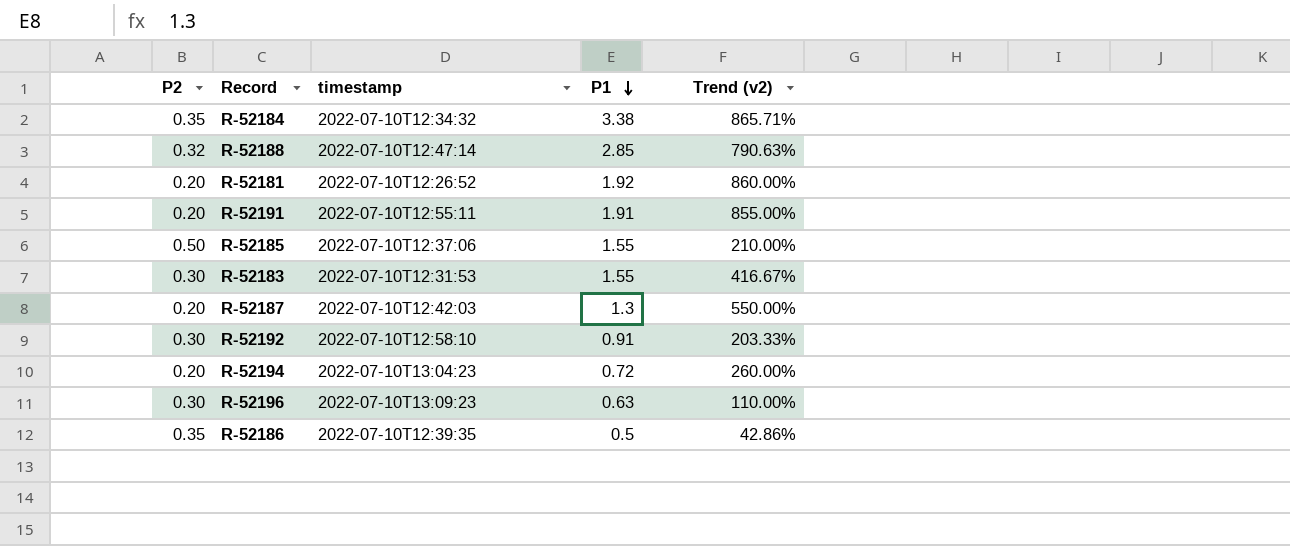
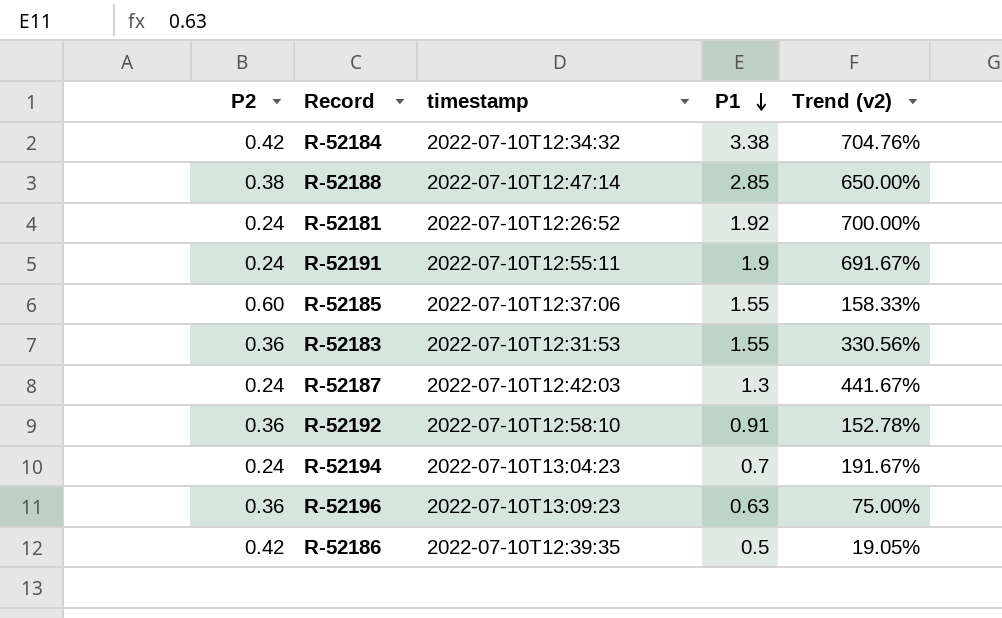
R-52184 | P2: 0.35 -> 0.42
R-52184 | Trend (v2): 865.71% -> 704.76%
R-52188 | P2: 0.32 -> 0.38
R-52188 | Trend (v2): 790.63% -> 650.00%
R-52181 | P2: 0.20 -> 0.24
R-52181 | Trend (v2): 860.00% -> 700.00%
R-52191 | P2: 0.20 -> 0.24
R-52191 | P1: 1.91 -> 1.9
R-52191 | Trend (v2): 855.00% -> 691.67%
R-52185 | P2: 0.50 -> 0.60
R-52185 | Trend (v2): 210.00% -> 158.33%
R-52183 | P2: 0.30 -> 0.36
R-52183 | Trend (v2): 416.67% -> 330.56%
R-52187 | P2: 0.20 -> 0.24
R-52187 | Trend (v2): 550.00% -> 441.67%
R-52192 | P2: 0.30 -> 0.36
R-52192 | Trend (v2): 203.33% -> 152.78%
R-52194 | P2: 0.20 -> 0.24
R-52194 | P1: 0.72 -> 0.7
R-52194 | Trend (v2): 260.00% -> 191.67%
R-52196 | P2: 0.30 -> 0.36
R-52196 | Trend (v2): 110.00% -> 75.00%
R-52186 | P2: 0.35 -> 0.42
R-52186 | Trend (v2): 42.86% -> 19.05%

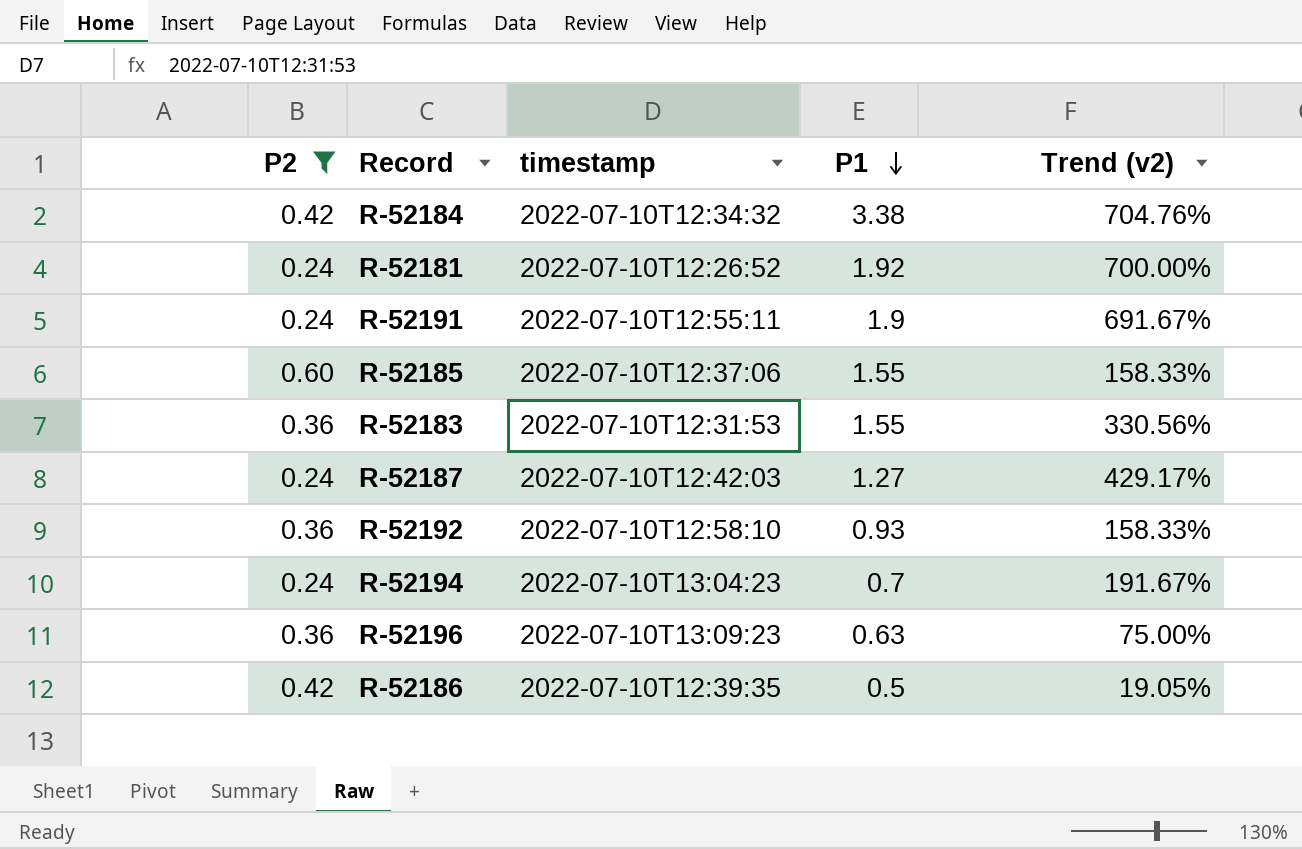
filter: none -> P2 != 0.38
R-52187 | P1: 1.3 -> 1.27
R-52187 | Trend (v2): 441.67% -> 429.17%
R-52192 | P1: 0.91 -> 0.93
R-52192 | Trend (v2): 152.78% -> 158.33%

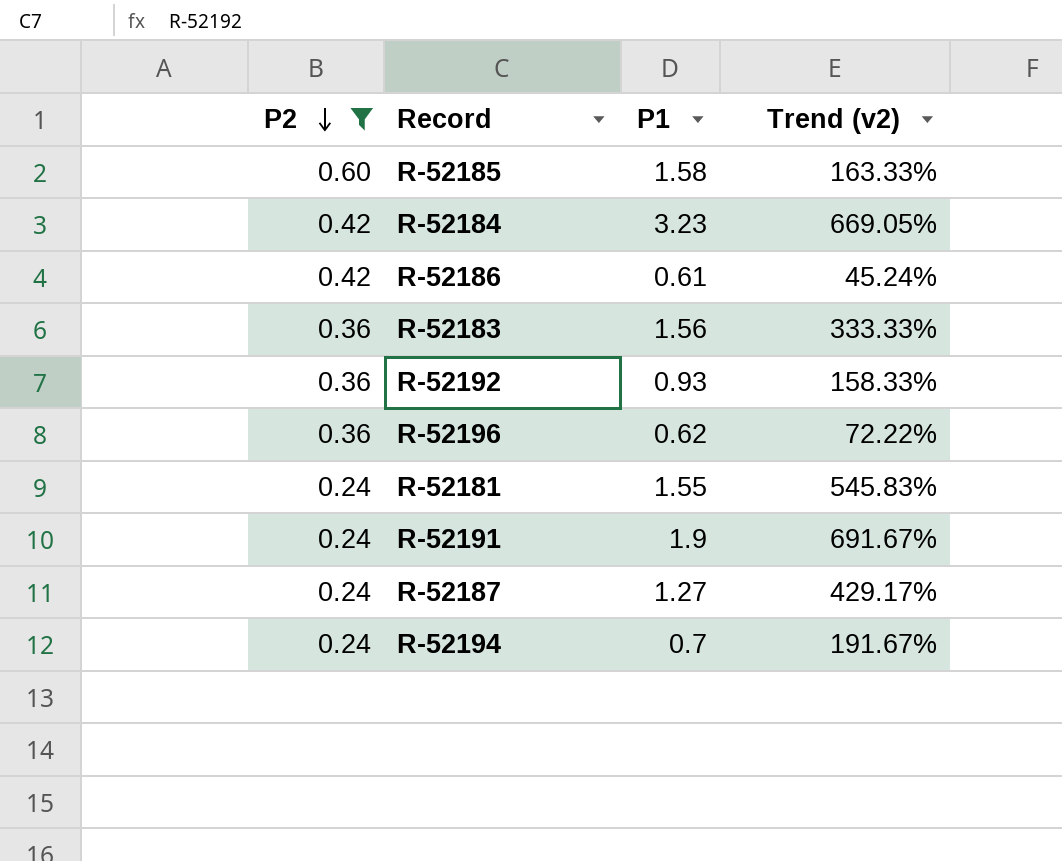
row order: P1 descending -> P2 descending
column timestamp | position: 3 -> none
R-52185 | P1: 1.55 -> 1.58
R-52185 | Trend (v2): 158.33% -> 163.33%
R-52184 | P1: 3.38 -> 3.23
R-52184 | Trend (v2): 704.76% -> 669.05%
R-52186 | P1: 0.5 -> 0.61
R-52186 | Trend (v2): 19.05% -> 45.24%
R-52183 | P1: 1.55 -> 1.56
R-52183 | Trend (v2): 330.56% -> 333.33%
R-52196 | P1: 0.63 -> 0.62
R-52196 | Trend (v2): 75.00% -> 72.22%
R-52181 | P1: 1.92 -> 1.55
R-52181 | Trend (v2): 700.00% -> 545.83%

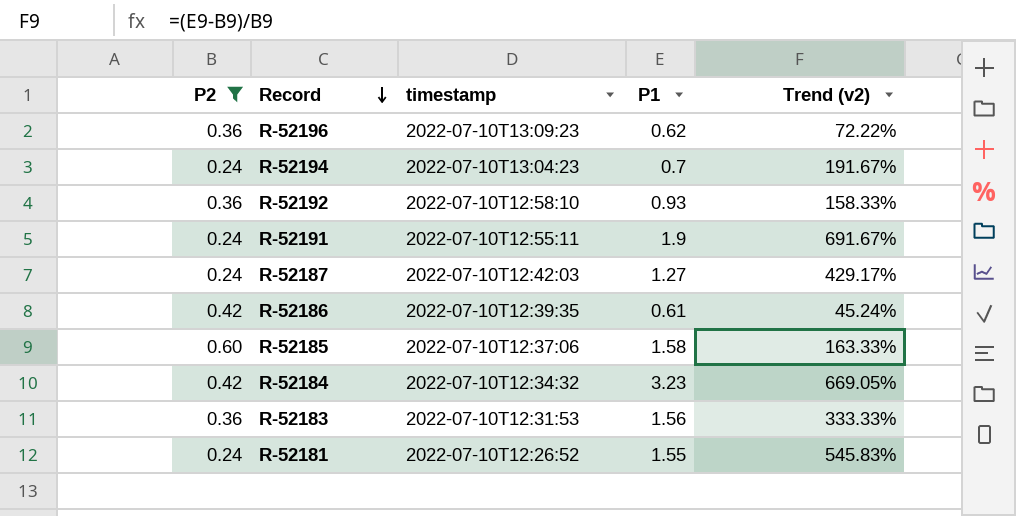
row order: P2 descending -> Record descending
column timestamp | position: none -> 3

